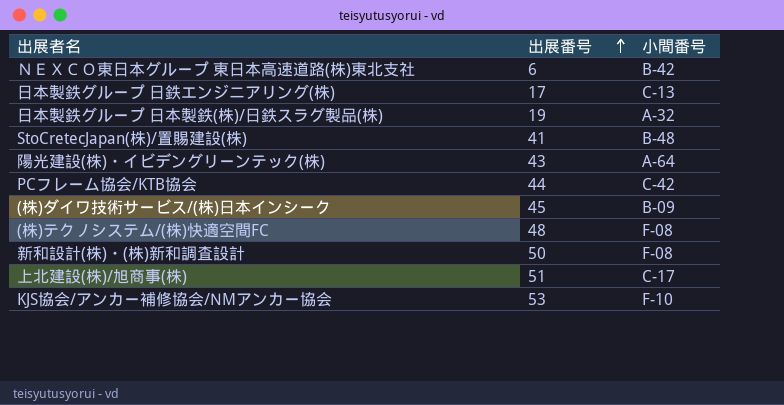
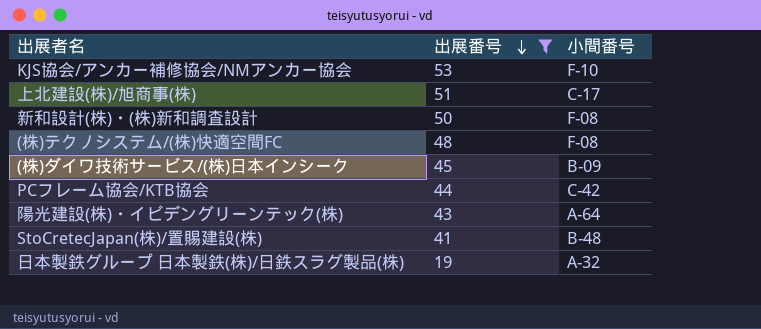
filter: none -> 出展番号 >= 19
row order: 出展番号 ascending -> 出展番号 descending

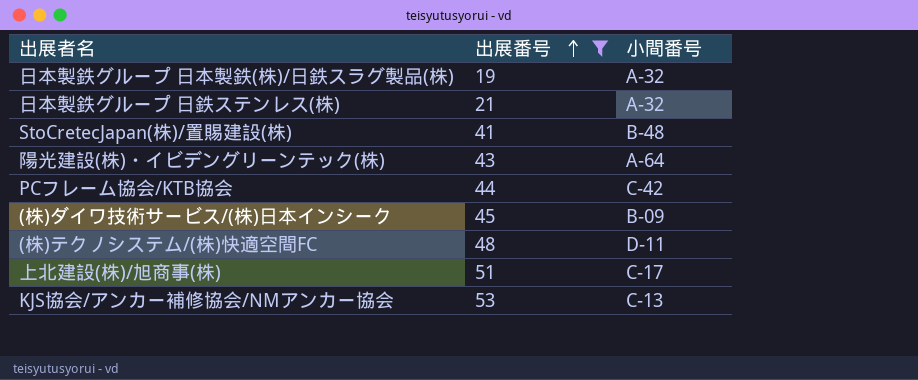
row order: 出展番号 descending -> 出展番号 ascending
row 新和設計(株)・(株)新和調査設計: 50 | F-08 -> none
row 日本製鉄グループ 日鉄ステンレス(株): none -> 21 | A-32
(株)テクノシステム/(株)快適空間FC | 小間番号: F-08 -> D-11
KJS協会/アンカー補修協会/NMアンカー協会 | 小間番号: F-10 -> C-13

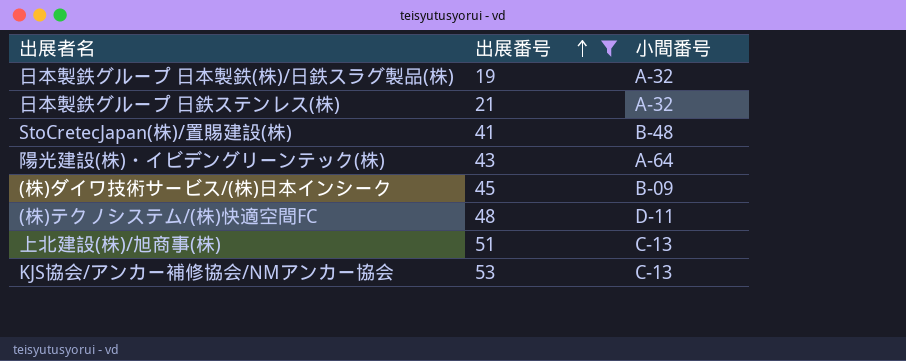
row PCフレーム協会/KTB協会: 44 | C-42 -> none
上北建設(株)/旭商事(株) | 小間番号: C-17 -> C-13

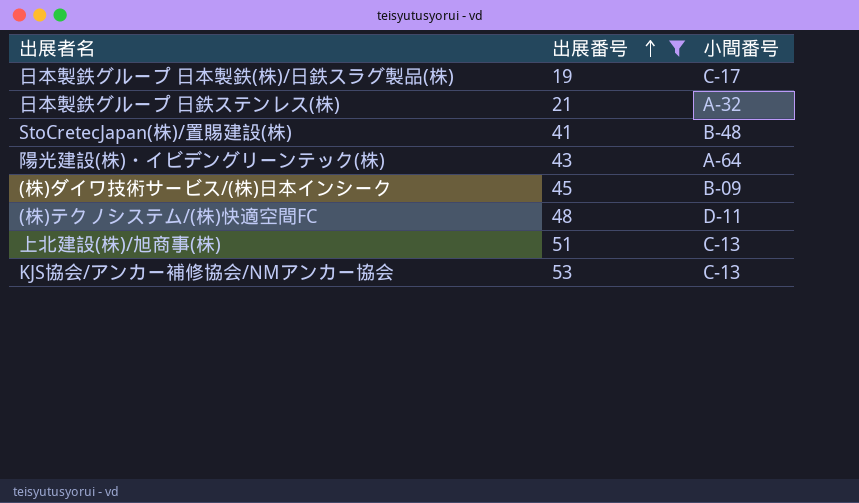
日本製鉄グループ 日本製鉄(株)/日鉄スラグ製品(株) | 小間番号: A-32 -> C-17

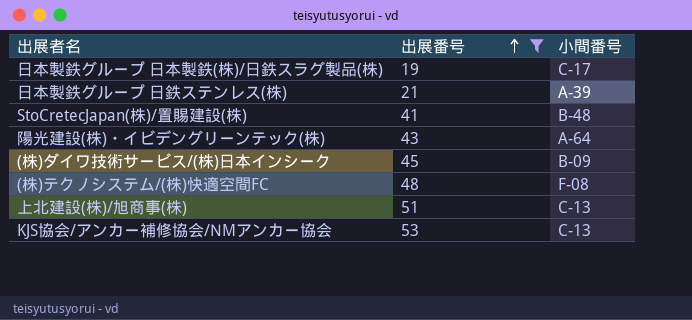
日本製鉄グループ 日鉄ステンレス(株) | 小間番号: A-32 -> A-39
(株)テクノシステム/(株)快適空間FC | 小間番号: D-11 -> F-08

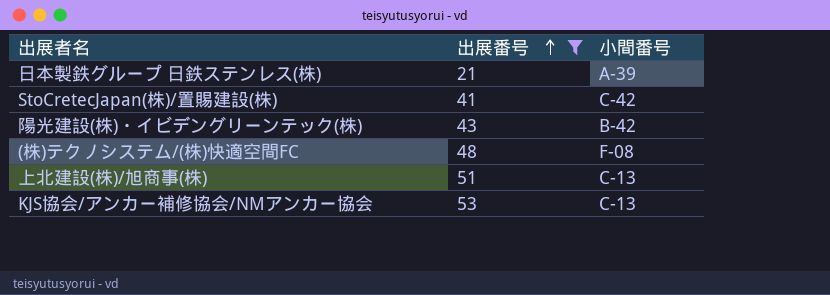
row 日本製鉄グループ 日本製鉄(株)/日鉄スラグ製品(株): 19 | C-17 -> none
row (株)ダイワ技術サービス/(株)日本インシーク: 45 | B-09 -> none
StoCretecJapan(株)/置賜建設(株) | 小間番号: B-48 -> C-42
陽光建設(株)・イビデングリーンテック(株) | 小間番号: A-64 -> B-42

